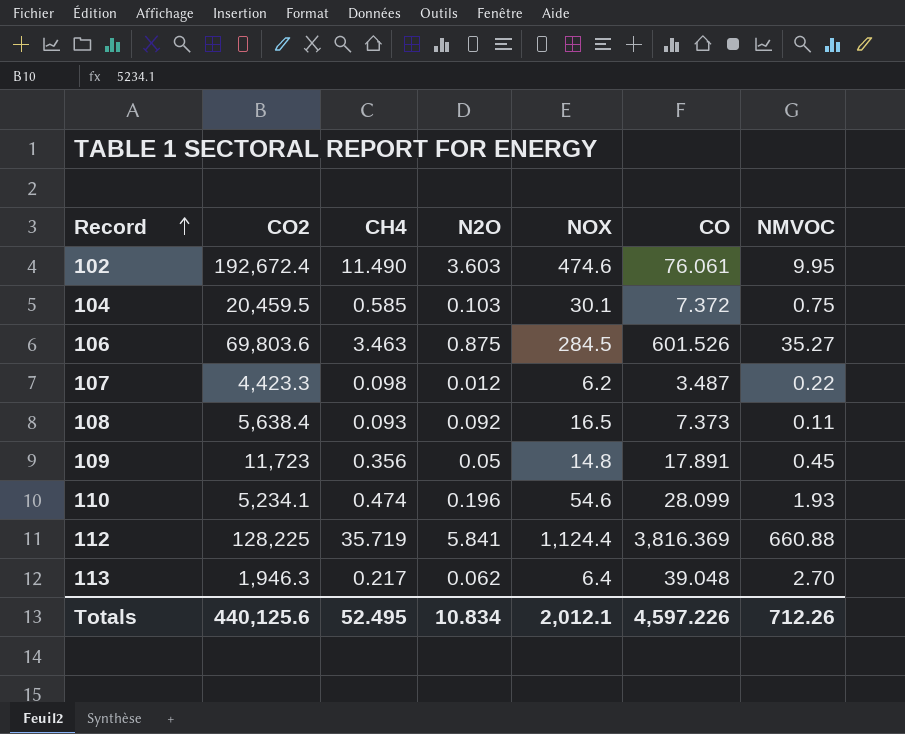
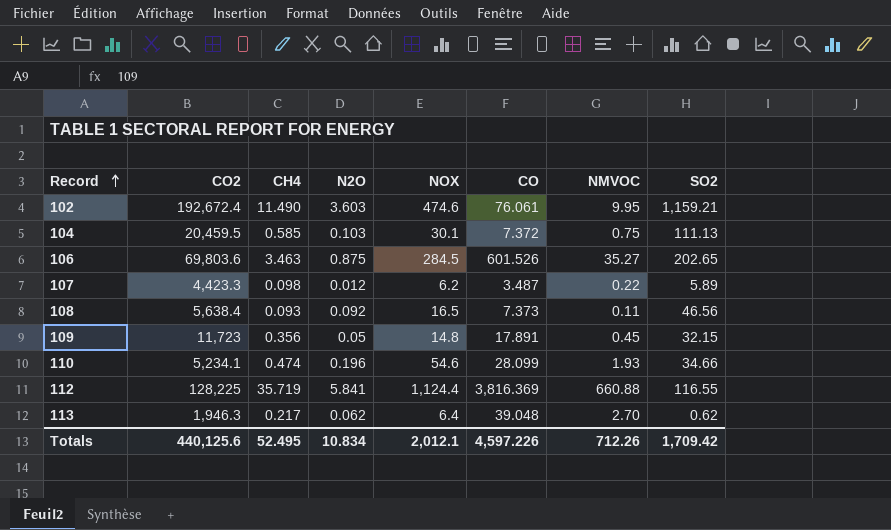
column SO2 | position: none -> 8

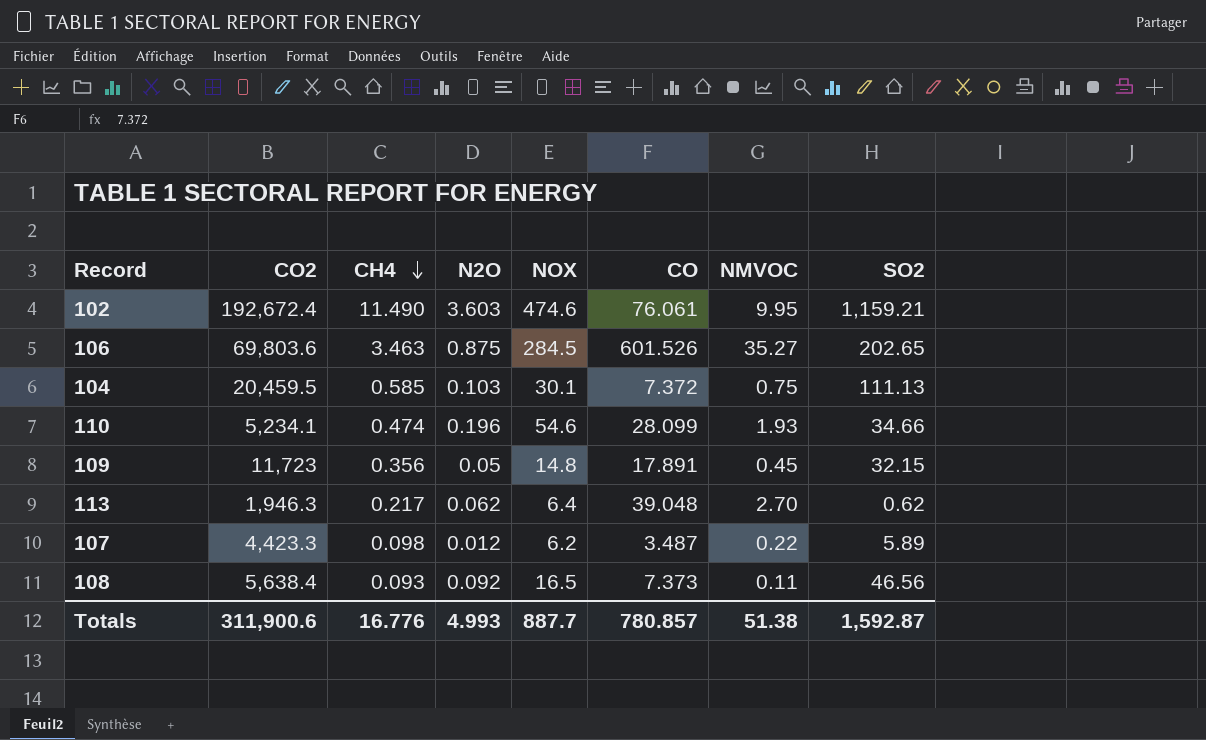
row order: Record ascending -> CH4 descending
row 112: 128,225 | 35.719 | 5.841 | 1,124.4 | 3,816.369 | 660.88 | 116.55 -> none
Totals | CO2: 440,125.6 -> 311,900.6
Totals | CH4: 52.495 -> 16.776
Totals | N2O: 10.834 -> 4.993
Totals | NOX: 2,012.1 -> 887.7
Totals | CO: 4,597.226 -> 780.857
Totals | NMVOC: 712.26 -> 51.38
Totals | SO2: 1,709.42 -> 1,592.87

